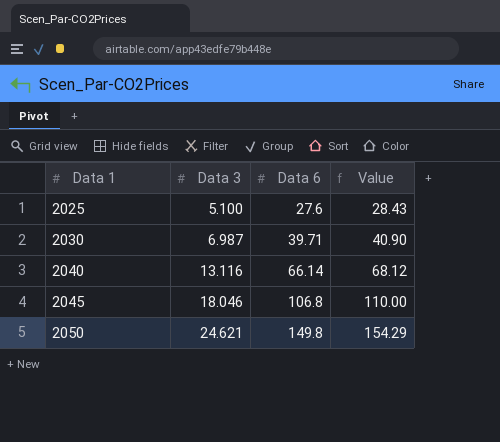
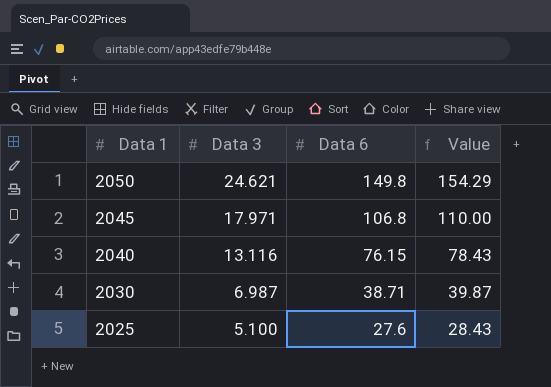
row order: Data 1 ascending -> Data 1 descending
2045 | Data 3: 18.046 -> 17.971
2040 | Data 6: 66.14 -> 76.15
2040 | Value: 68.12 -> 78.43
2030 | Data 6: 39.71 -> 38.71
2030 | Value: 40.90 -> 39.87

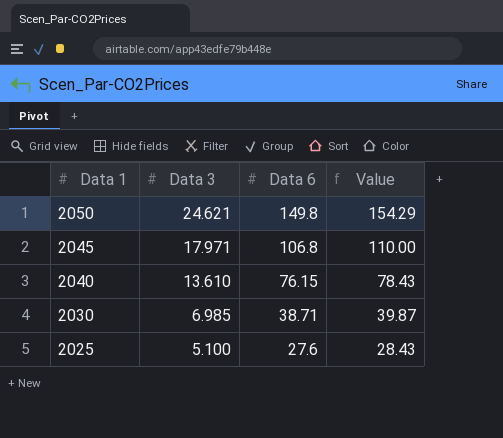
2040 | Data 3: 13.116 -> 13.610
2030 | Data 3: 6.987 -> 6.985

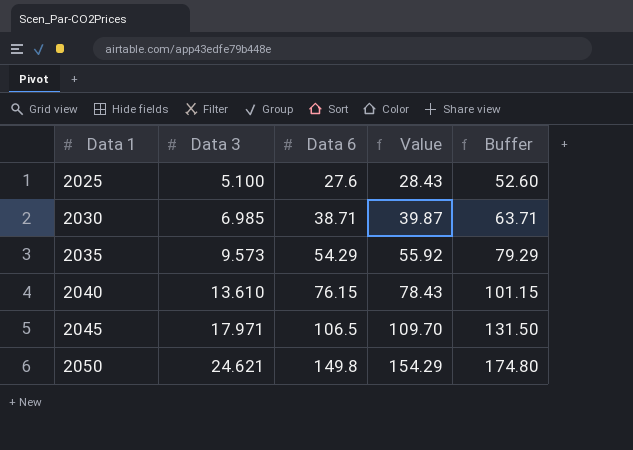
row order: Data 1 descending -> Data 1 ascending
column Buffer | formula: none -> [Data 6] + 25
row 2035: none -> 9.573 | 54.29 | 55.92 | 79.29
2045 | Data 6: 106.8 -> 106.5
2045 | Value: 110.00 -> 109.70

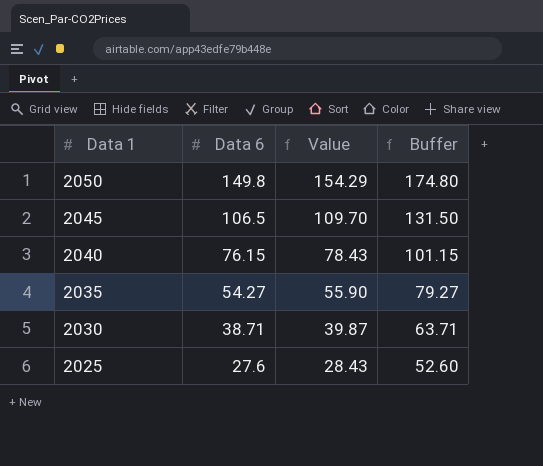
row order: Data 1 ascending -> Data 1 descending
column Data 3 | position: 2 -> none
2035 | Data 6: 54.29 -> 54.27
2035 | Value: 55.92 -> 55.90
2035 | Buffer: 79.29 -> 79.27

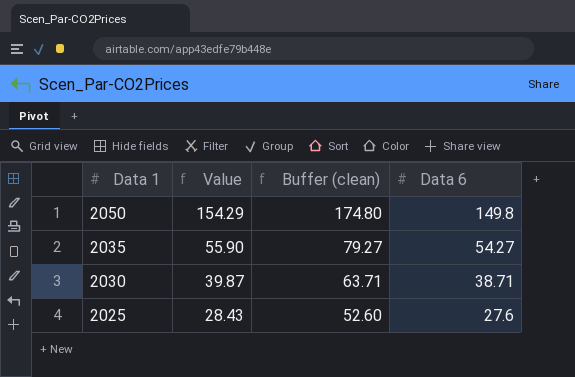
column name: Buffer -> Buffer (clean)
column Data 6 | position: 2 -> 4
row 2045: 106.5 | 109.70 | 131.50 -> none
row 2040: 76.15 | 78.43 | 101.15 -> none

